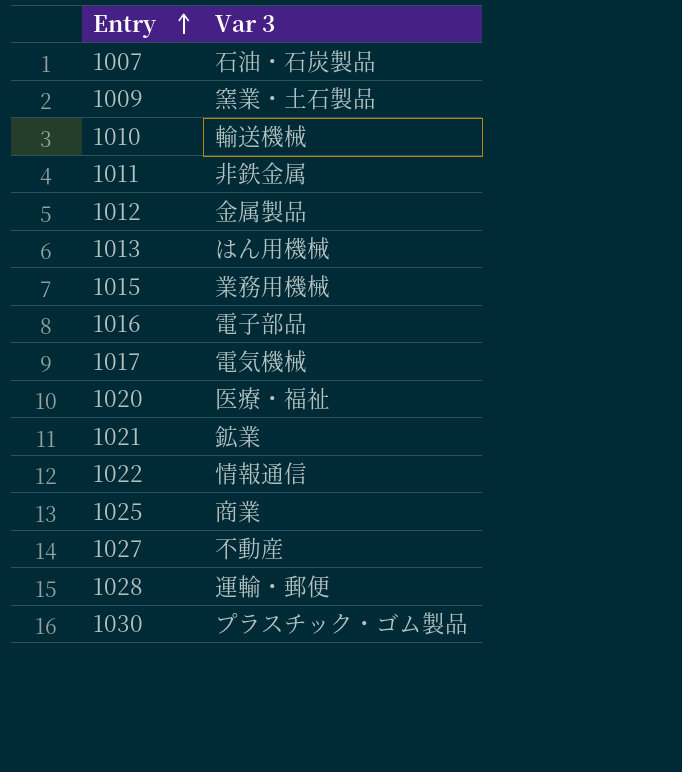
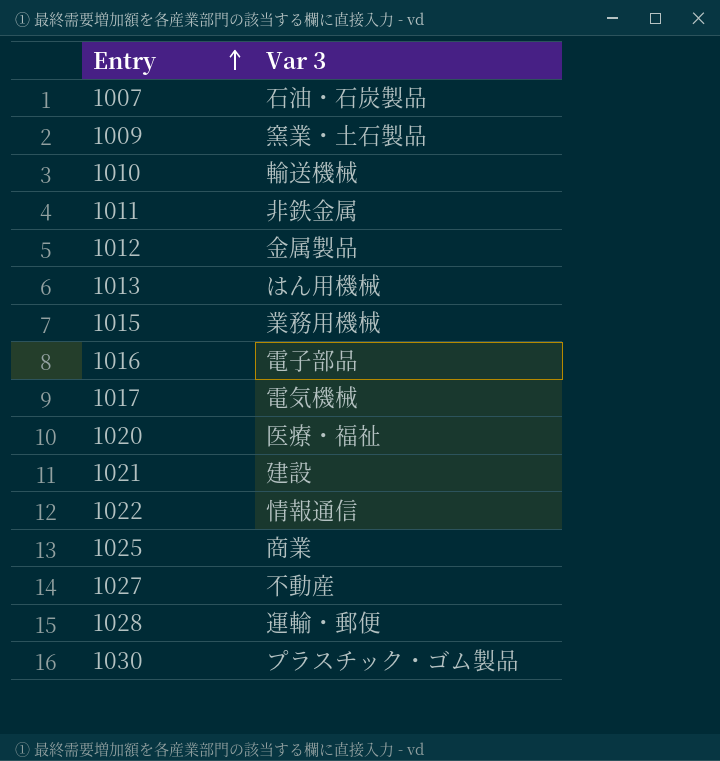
1021 | Var 3: 鉱業 -> 建設

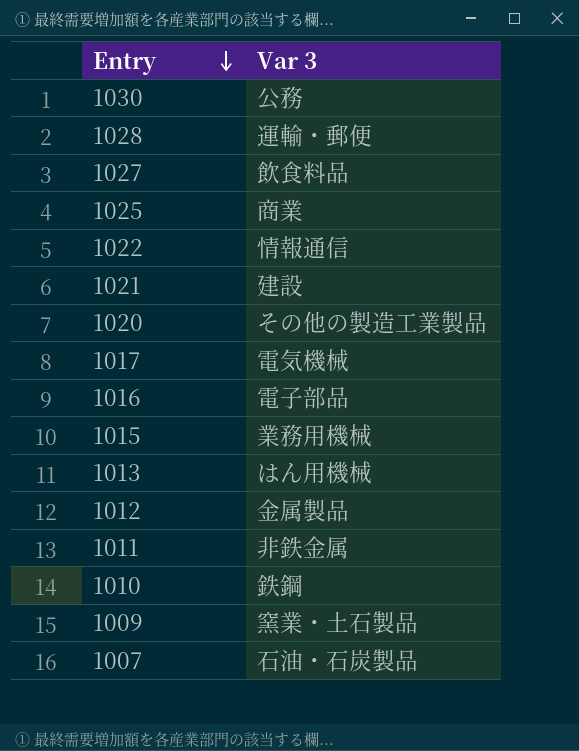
row order: Entry ascending -> Entry descending
1030 | Var 3: プラスチック・ゴム製品 -> 公務
1027 | Var 3: 不動産 -> 飲食料品
1020 | Var 3: 医療・福祉 -> その他の製造工業製品
1010 | Var 3: 輸送機械 -> 鉄鋼

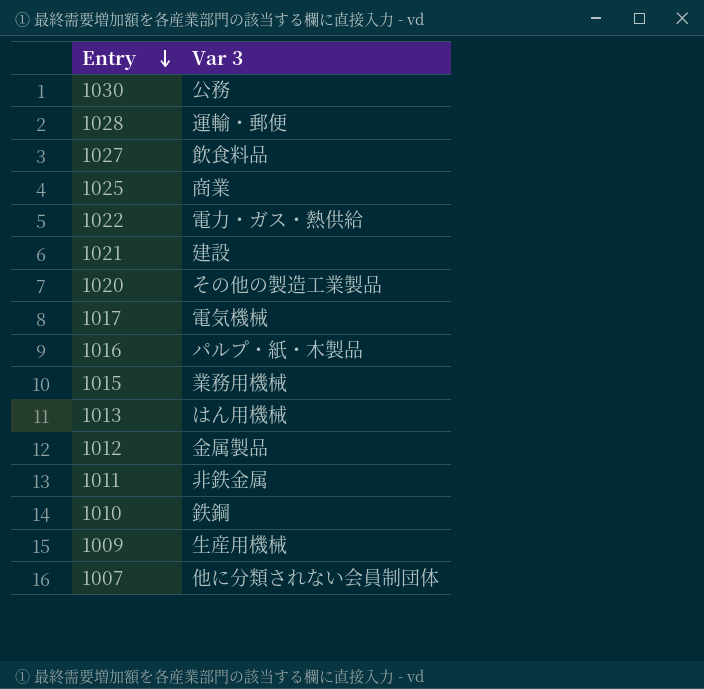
1022 | Var 3: 情報通信 -> 電力・ガス・熱供給
1016 | Var 3: 電子部品 -> パルプ・紙・木製品
1009 | Var 3: 窯業・土石製品 -> 生産用機械
1007 | Var 3: 石油・石炭製品 -> 他に分類されない会員制団体

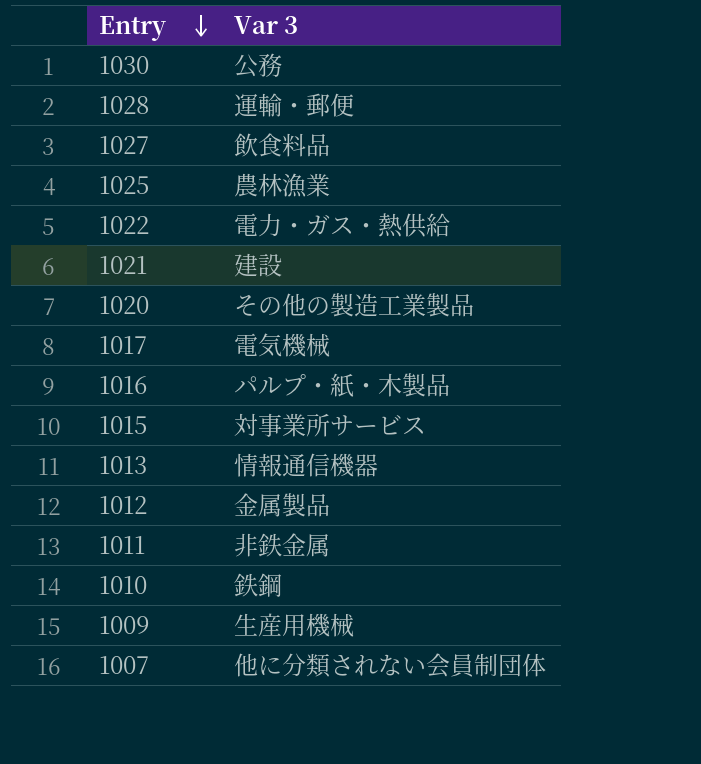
1025 | Var 3: 商業 -> 農林漁業
1015 | Var 3: 業務用機械 -> 対事業所サービス
1013 | Var 3: はん用機械 -> 情報通信機器

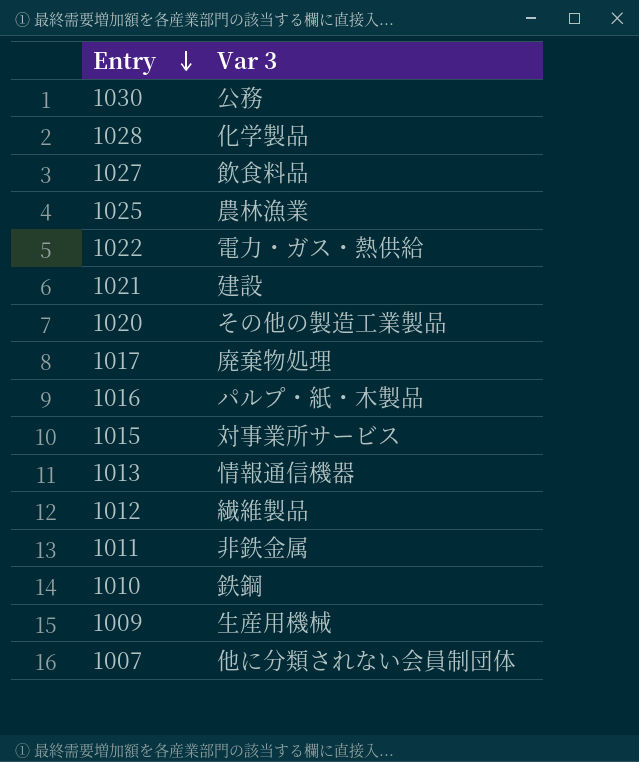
1028 | Var 3: 運輸・郵便 -> 化学製品
1017 | Var 3: 電気機械 -> 廃棄物処理
1012 | Var 3: 金属製品 -> 繊維製品

